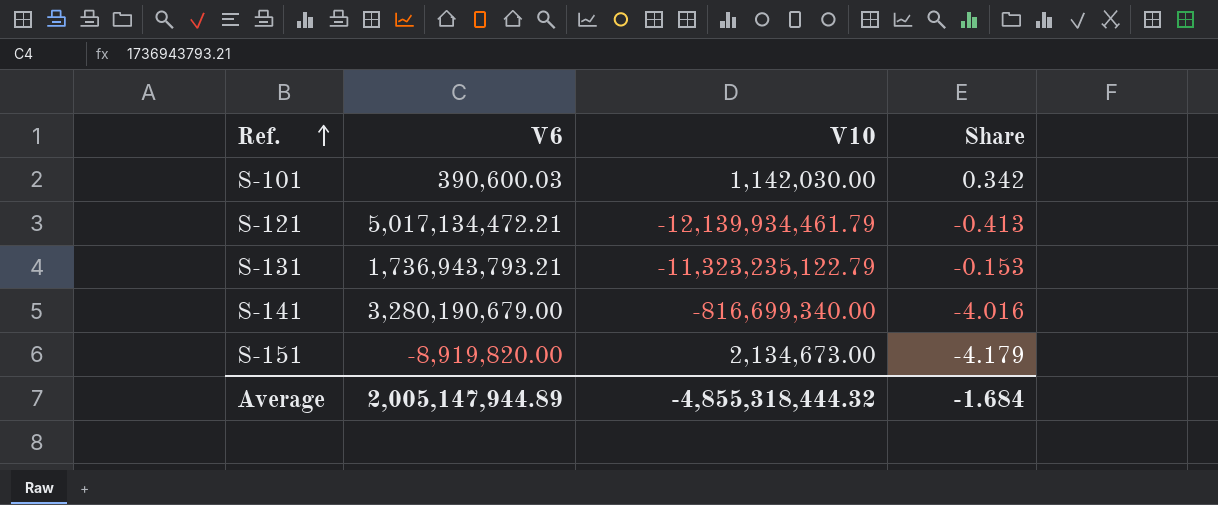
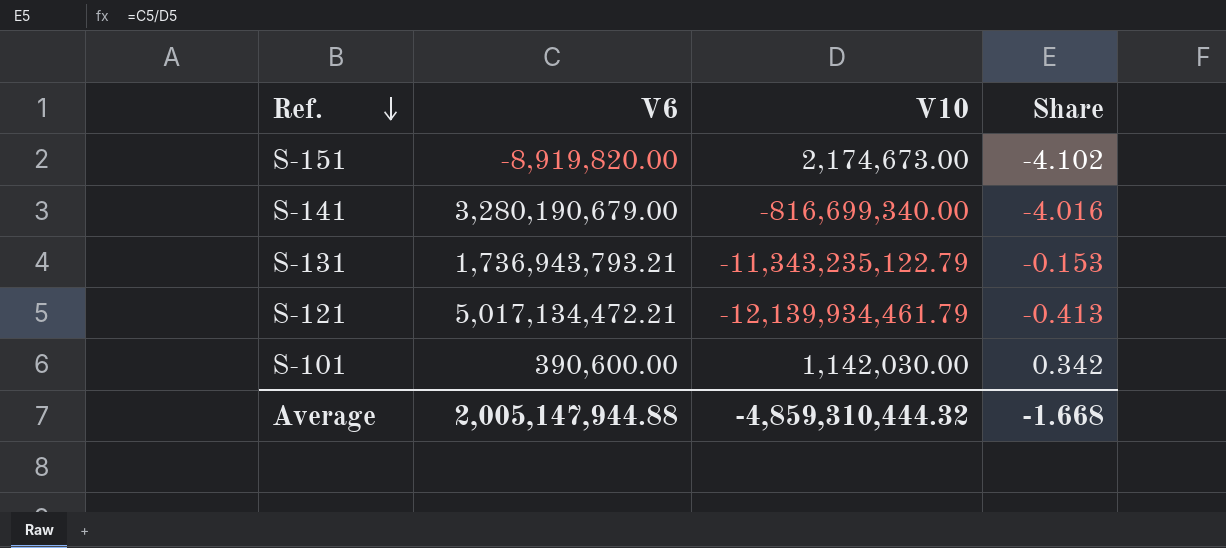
row order: Ref. ascending -> Ref. descending
S-151 | V10: 2,134,673.00 -> 2,174,673.00
S-151 | Share: -4.179 -> -4.102
S-131 | V10: -11,323,235,122.79 -> -11,343,235,122.79
S-101 | V6: 390,600.03 -> 390,600.00
Average | V6: 2,005,147,944.89 -> 2,005,147,944.88
Average | V10: -4,855,318,444.32 -> -4,859,310,444.32
Average | Share: -1.684 -> -1.668

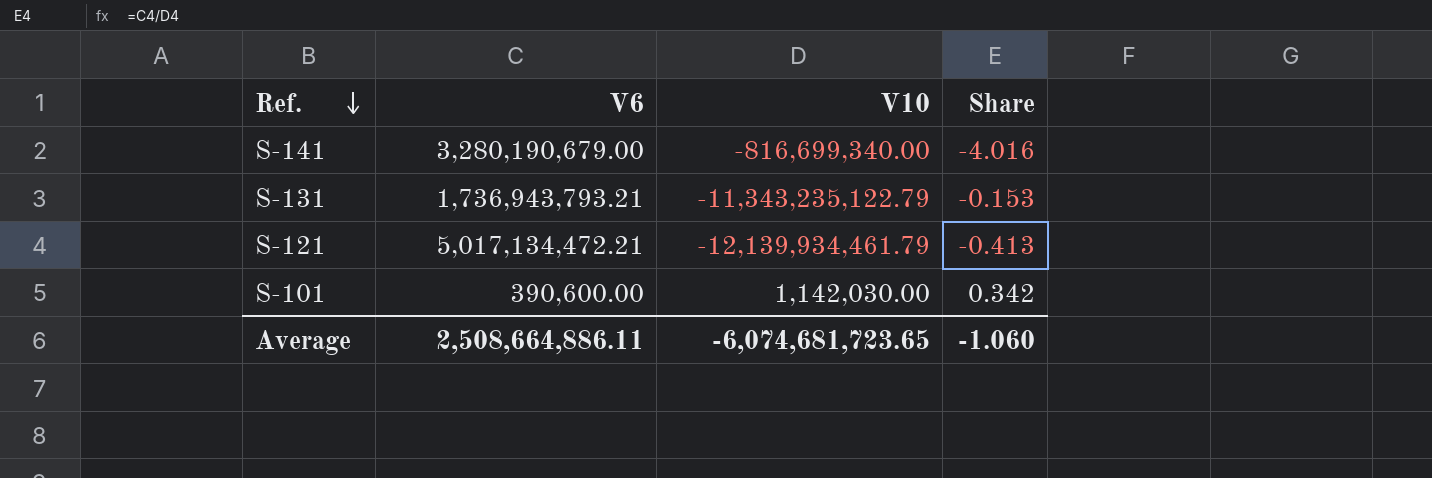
row S-151: -8,919,820.00 | 2,174,673.00 | -4.102 -> none
Average | V6: 2,005,147,944.88 -> 2,508,664,886.11
Average | V10: -4,859,310,444.32 -> -6,074,681,723.65
Average | Share: -1.668 -> -1.060

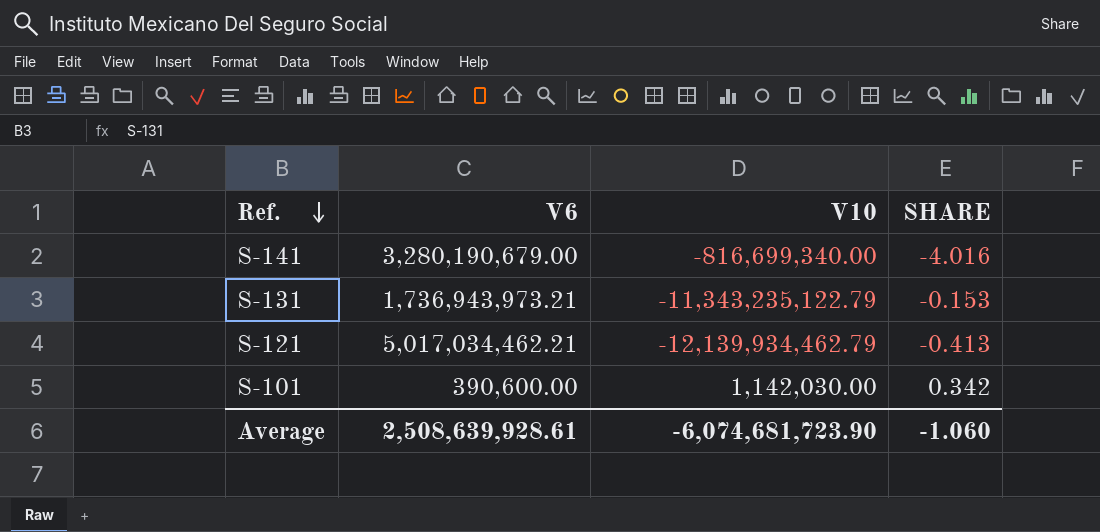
column name: Share -> SHARE
S-131 | V6: 1,736,943,793.21 -> 1,736,943,973.21
S-121 | V6: 5,017,134,472.21 -> 5,017,034,462.21
S-121 | V10: -12,139,934,461.79 -> -12,139,934,462.79
Average | V6: 2,508,664,886.11 -> 2,508,639,928.61
Average | V10: -6,074,681,723.65 -> -6,074,681,723.90

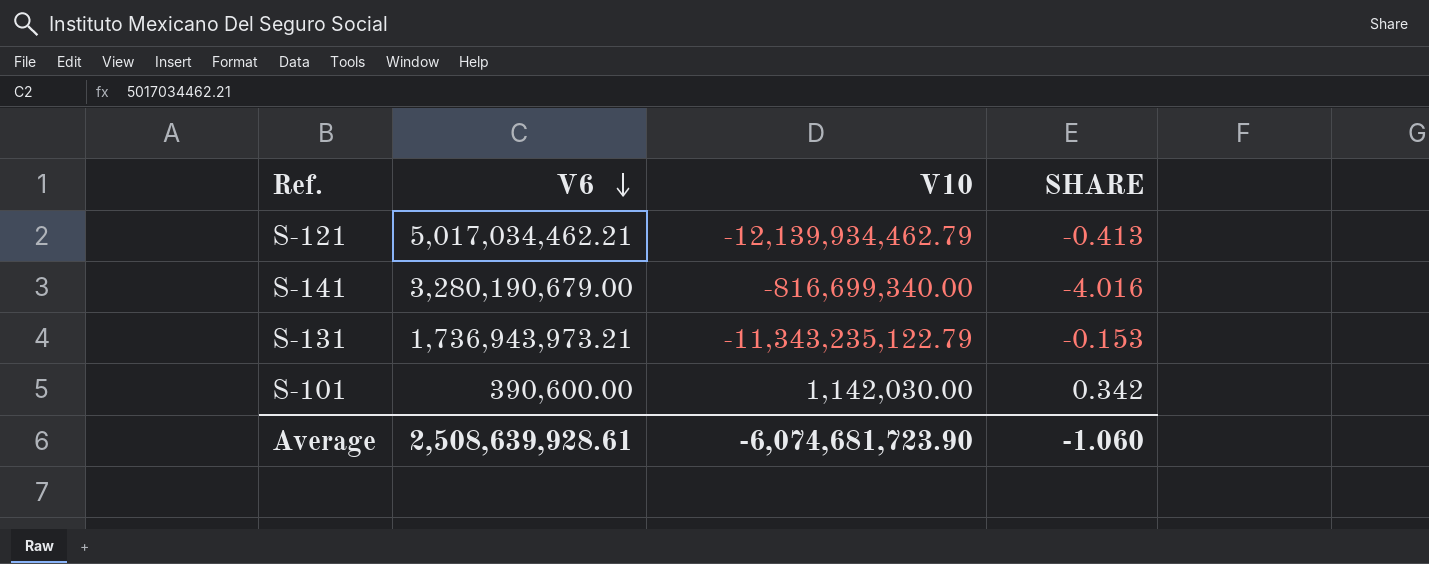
row order: Ref. descending -> V6 descending

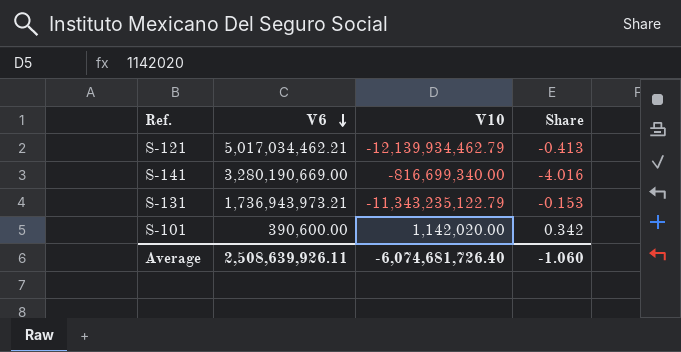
column name: SHARE -> Share
S-141 | V6: 3,280,190,679.00 -> 3,280,190,669.00
S-101 | V10: 1,142,030.00 -> 1,142,020.00
Average | V6: 2,508,639,928.61 -> 2,508,639,926.11
Average | V10: -6,074,681,723.90 -> -6,074,681,726.40

